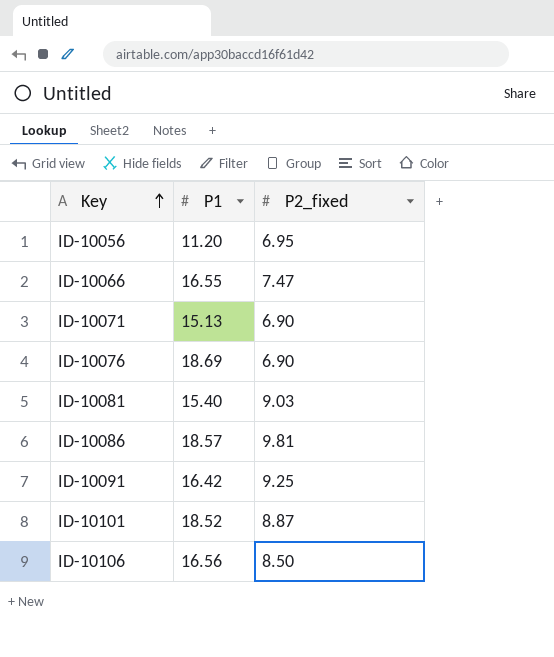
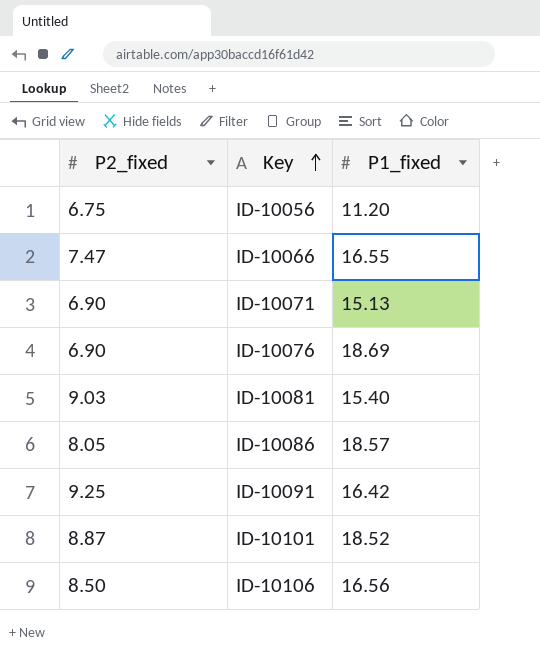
column P2_fixed | position: 3 -> 1
column name: P1 -> P1_fixed
ID-10056 | P2_fixed: 6.95 -> 6.75
ID-10086 | P2_fixed: 9.81 -> 8.05

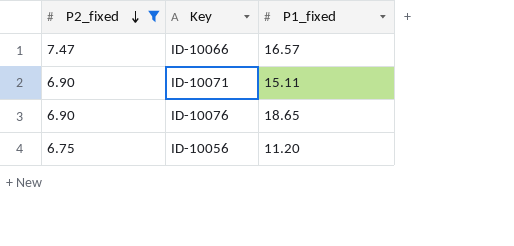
filter: none -> P2_fixed <= 7.47
row order: Key ascending -> P2_fixed descending
ID-10066 | P1_fixed: 16.55 -> 16.57
ID-10071 | P1_fixed: 15.13 -> 15.11
ID-10076 | P1_fixed: 18.69 -> 18.65

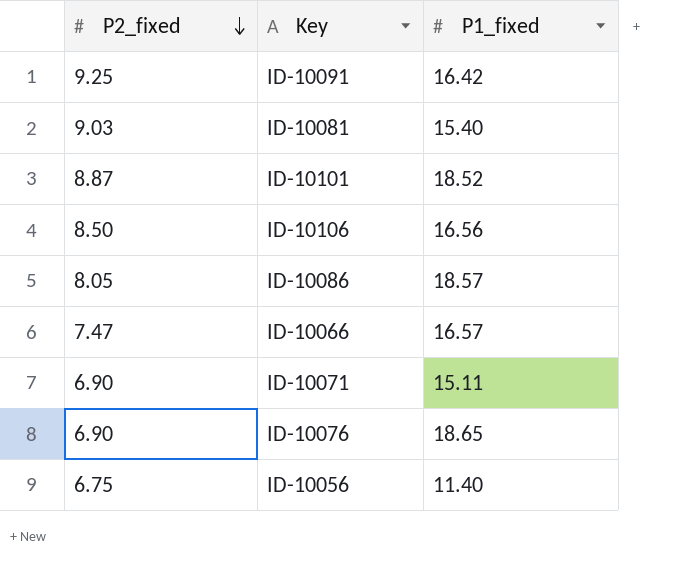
filter: P2_fixed <= 7.47 -> none
ID-10056 | P1_fixed: 11.20 -> 11.40

